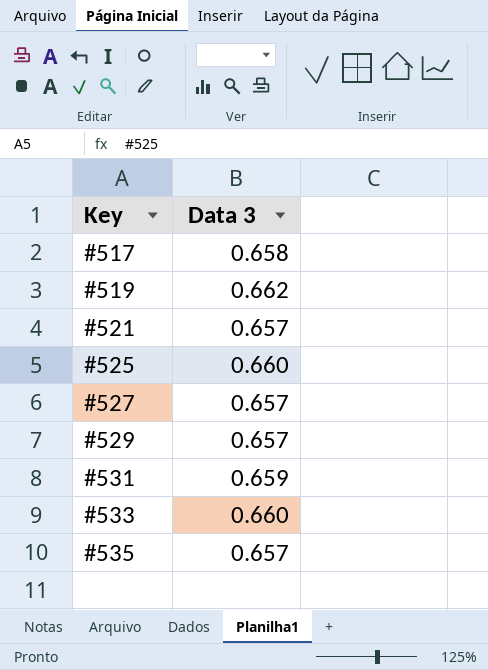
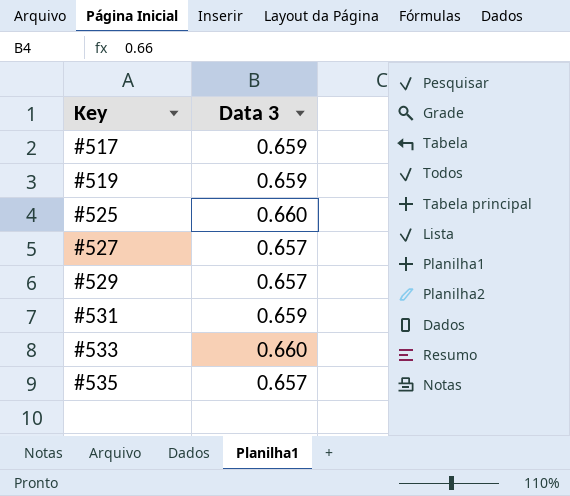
row #521: 0.657 -> none
#517 | Data 3: 0.658 -> 0.659
#519 | Data 3: 0.662 -> 0.659

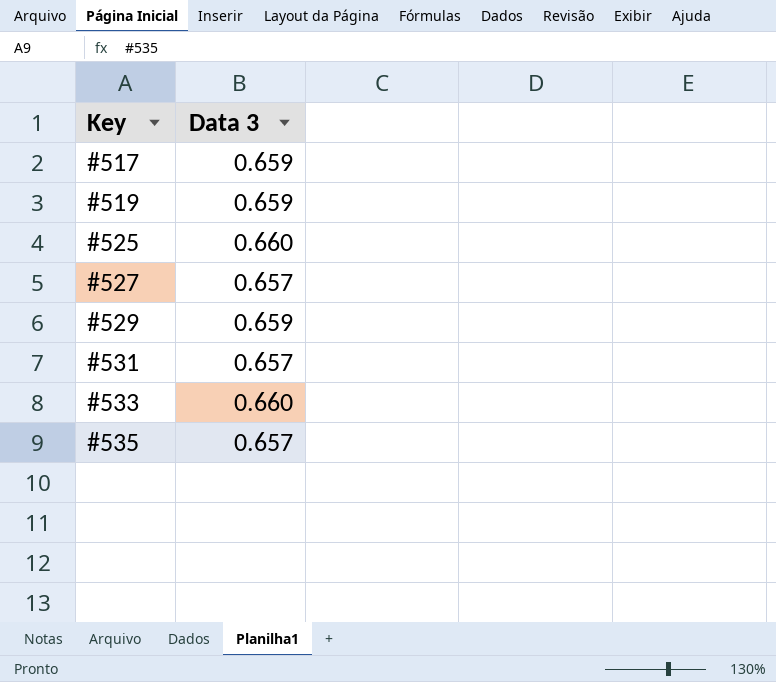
#529 | Data 3: 0.657 -> 0.659
#531 | Data 3: 0.659 -> 0.657

